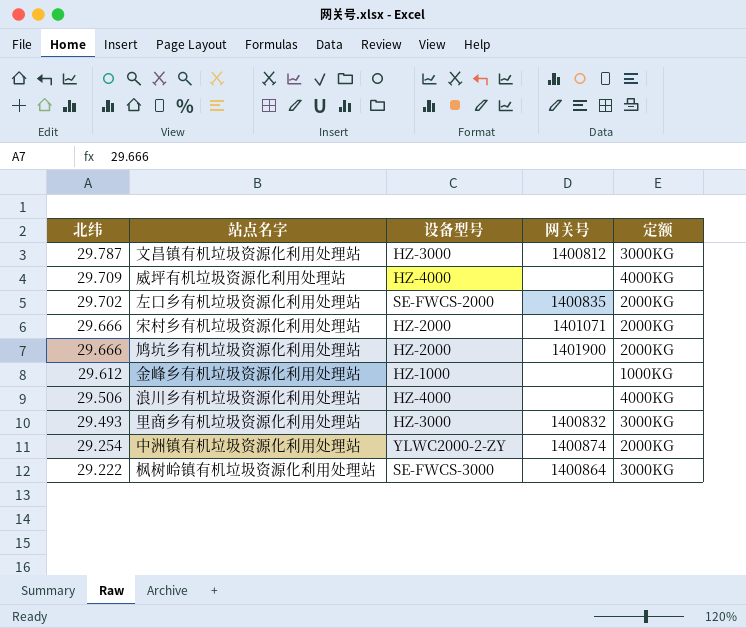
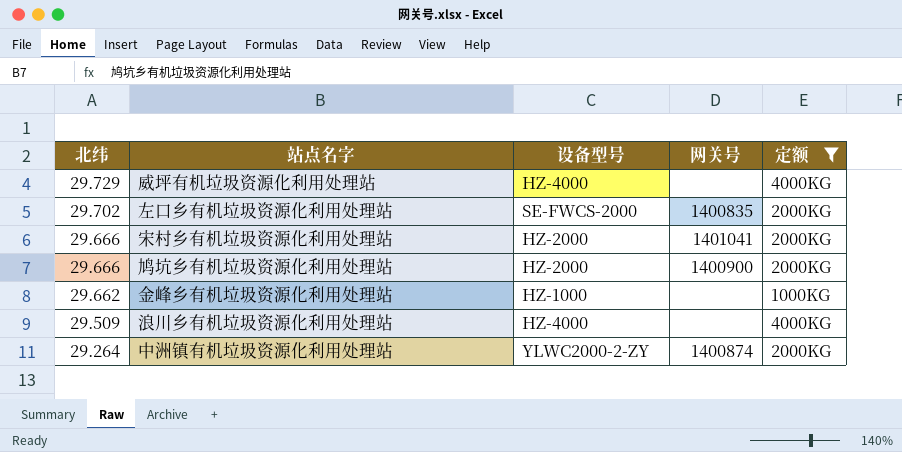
filter: none -> 定额 != 3000KG
威坪有机垃圾资源化利用处理站 | 北纬: 29.709 -> 29.729
宋村乡有机垃圾资源化利用处理站 | 网关号: 1401071 -> 1401041
鸠坑乡有机垃圾资源化利用处理站 | 网关号: 1401900 -> 1400900
金峰乡有机垃圾资源化利用处理站 | 北纬: 29.612 -> 29.662
浪川乡有机垃圾资源化利用处理站 | 北纬: 29.506 -> 29.509
中洲镇有机垃圾资源化利用处理站 | 北纬: 29.254 -> 29.264

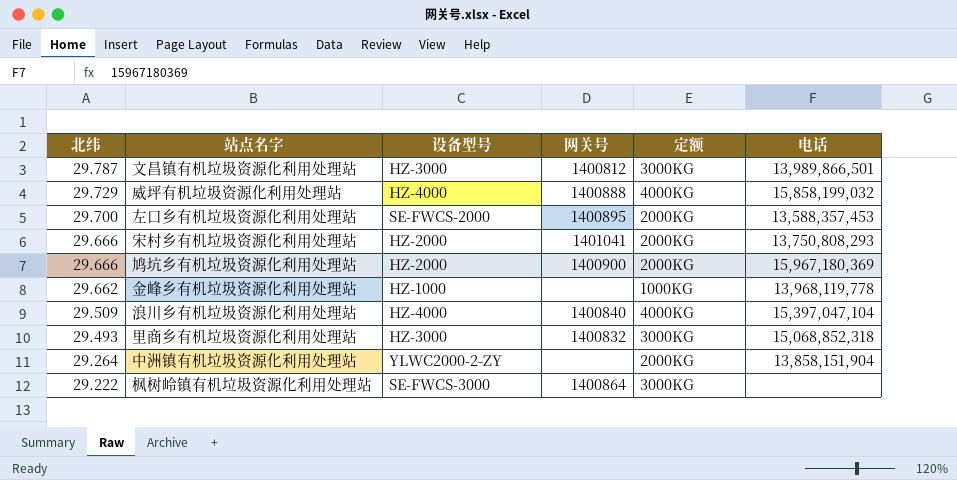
filter: 定额 != 3000KG -> none
column 电话 | position: none -> 6
威坪有机垃圾资源化利用处理站 | 网关号: none -> 1400888
左口乡有机垃圾资源化利用处理站 | 北纬: 29.702 -> 29.700
左口乡有机垃圾资源化利用处理站 | 网关号: 1400835 -> 1400895
浪川乡有机垃圾资源化利用处理站 | 网关号: none -> 1400840
中洲镇有机垃圾资源化利用处理站 | 网关号: 1400874 -> none

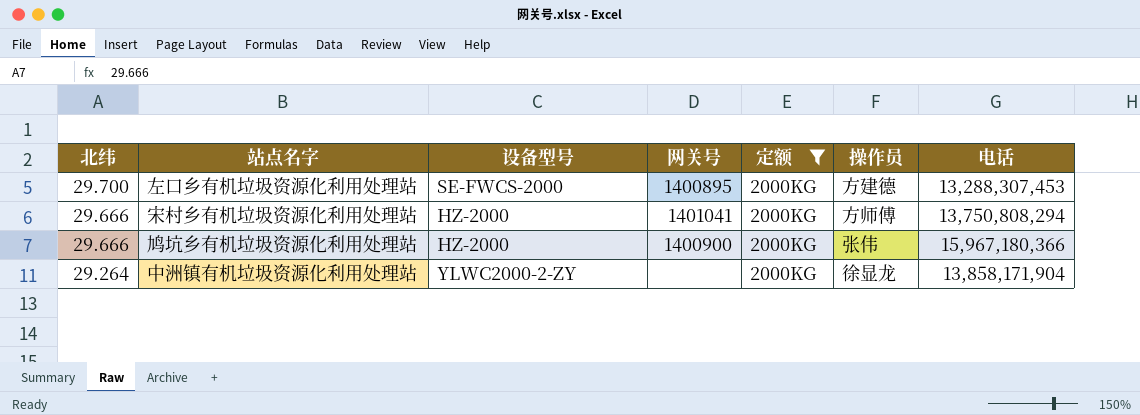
filter: none -> 定额 = 2000KG
column 操作员 | position: none -> 6
左口乡有机垃圾资源化利用处理站 | 电话: 13,588,357,453 -> 13,288,307,453
宋村乡有机垃圾资源化利用处理站 | 电话: 13,750,808,293 -> 13,750,808,294
鸠坑乡有机垃圾资源化利用处理站 | 电话: 15,967,180,369 -> 15,967,180,366
中洲镇有机垃圾资源化利用处理站 | 电话: 13,858,151,904 -> 13,858,171,904

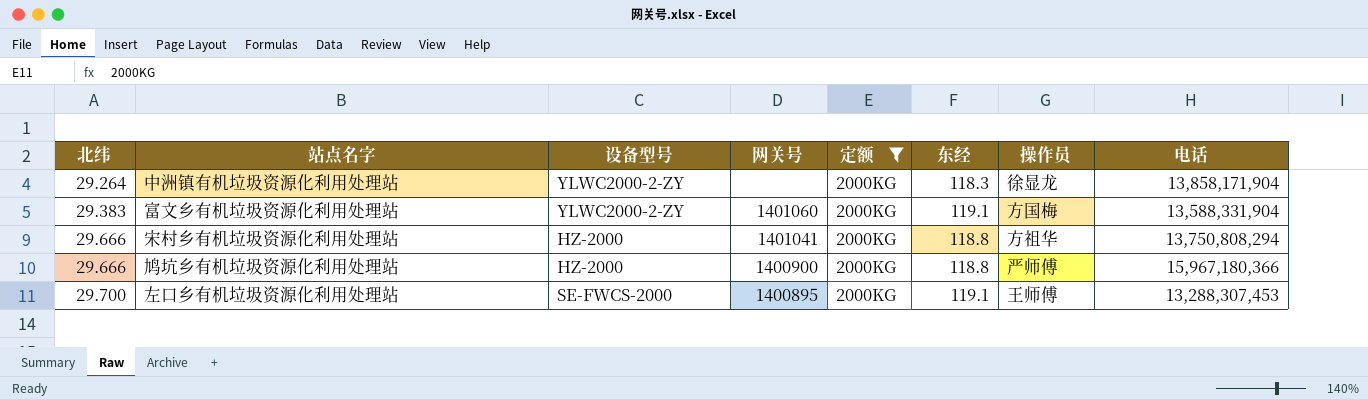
row order: 北纬 descending -> 北纬 ascending
column 东经 | position: none -> 6
row 富文乡有机垃圾资源化利用处理站: none -> 29.383 | YLWC2000-2-ZY | 1401060 | 2000KG | 119.1 | 方国梅 | 13,588,331,904
宋村乡有机垃圾资源化利用处理站 | 操作员: 方师傅 -> 方祖华
鸠坑乡有机垃圾资源化利用处理站 | 操作员: 张伟 -> 严师傅
左口乡有机垃圾资源化利用处理站 | 操作员: 方建德 -> 王师傅

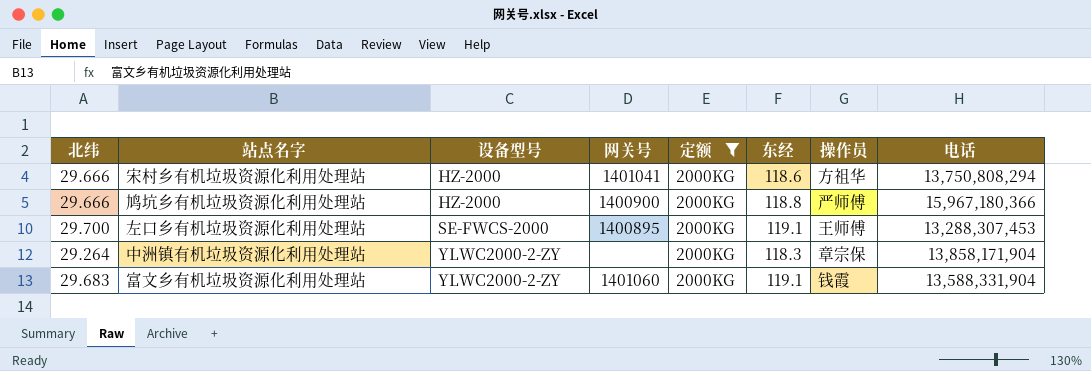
row order: 北纬 ascending -> 设备型号 ascending
宋村乡有机垃圾资源化利用处理站 | 东经: 118.8 -> 118.6
中洲镇有机垃圾资源化利用处理站 | 操作员: 徐显龙 -> 章宗保
富文乡有机垃圾资源化利用处理站 | 北纬: 29.383 -> 29.683
富文乡有机垃圾资源化利用处理站 | 操作员: 方国梅 -> 钱霞

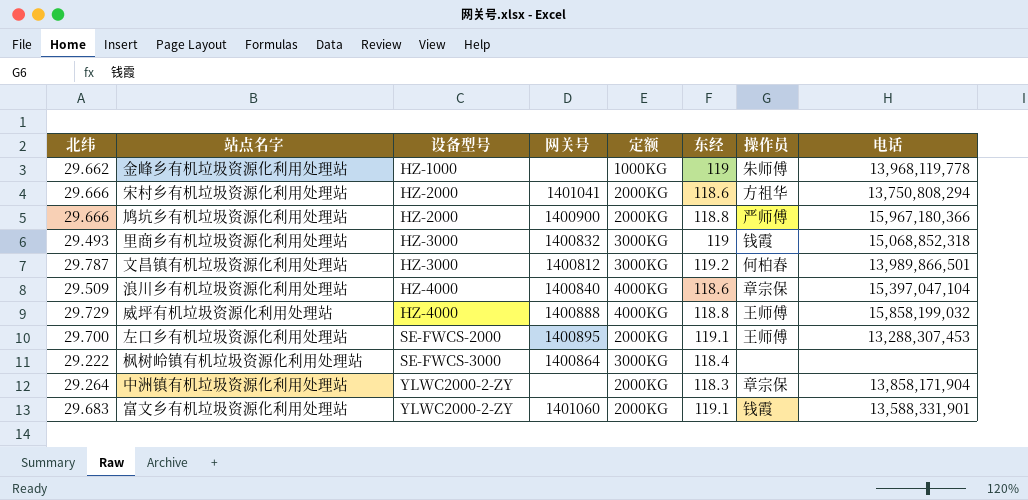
filter: 定额 = 2000KG -> none
富文乡有机垃圾资源化利用处理站 | 电话: 13,588,331,904 -> 13,588,331,901

